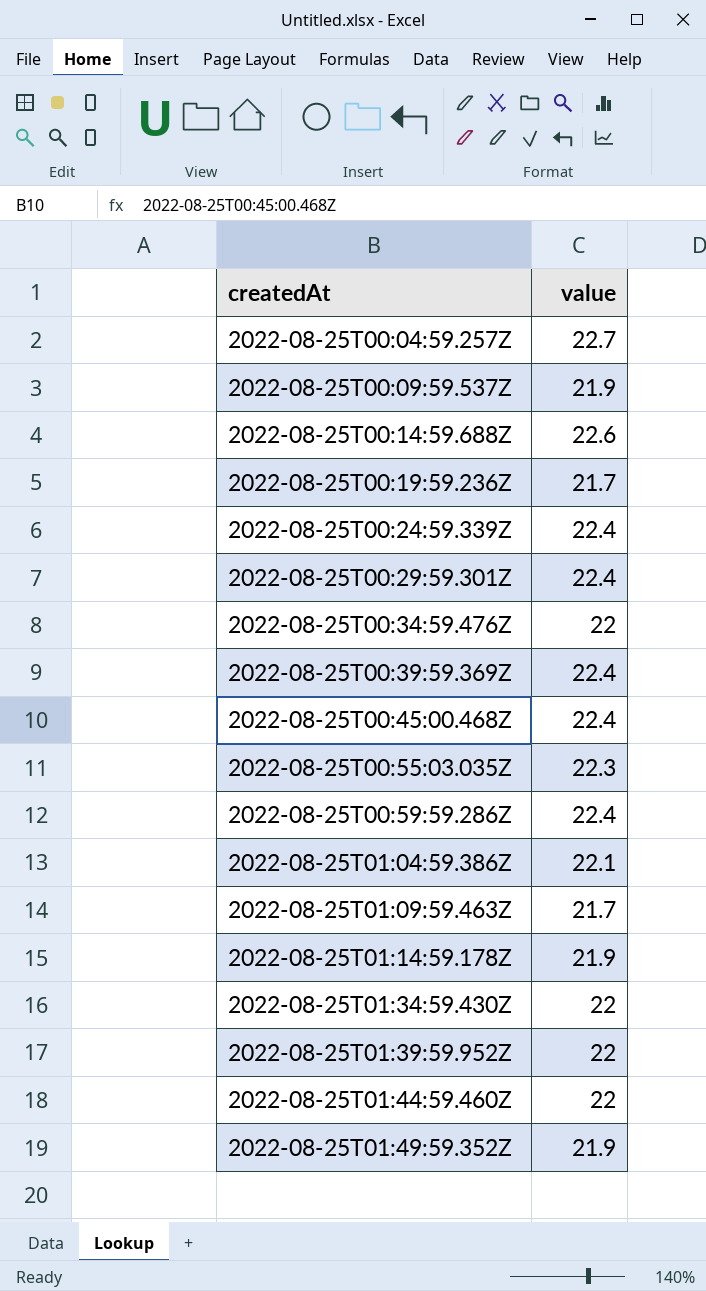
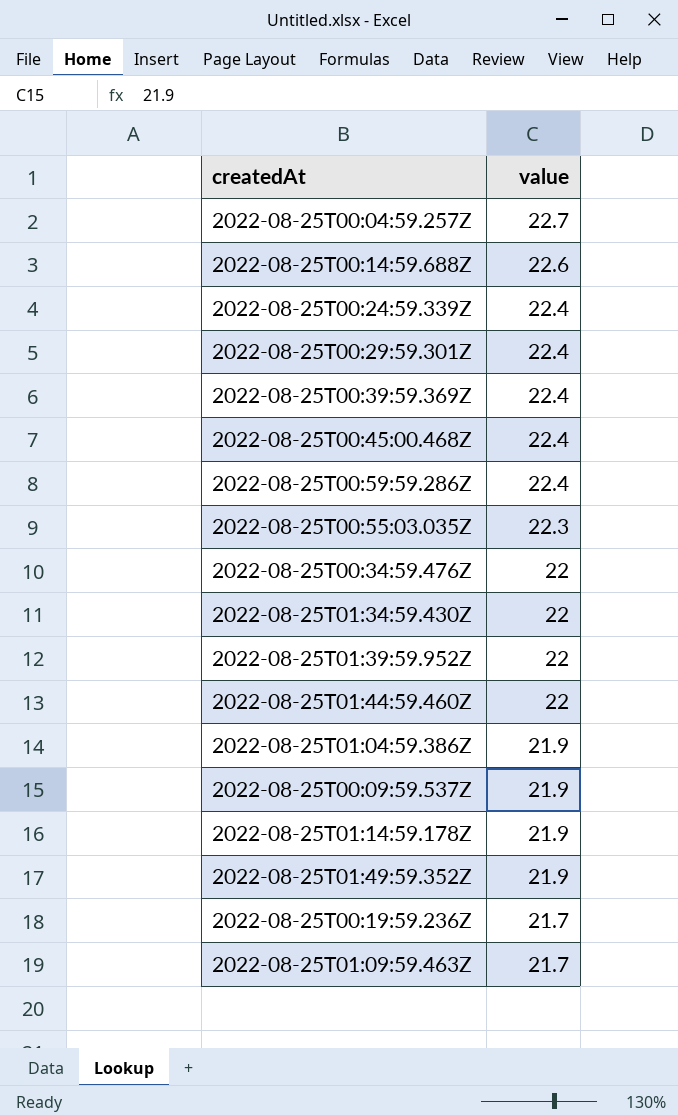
row order: createdAt ascending -> value descending
2022-08-25T01:04:59.386Z | value: 22.1 -> 21.9

